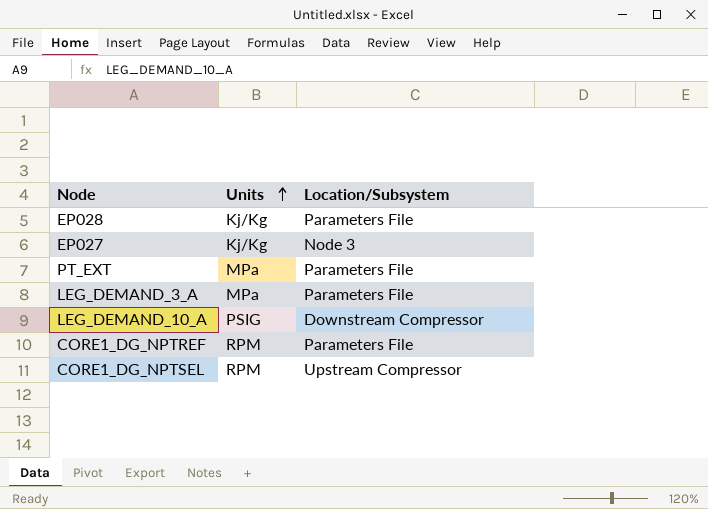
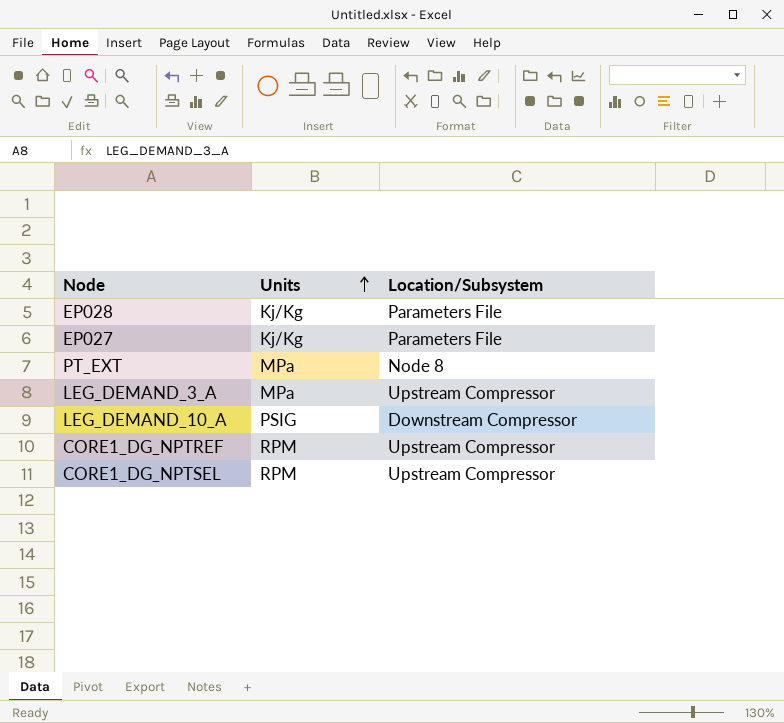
EP027 | Location/Subsystem: Node 3 -> Parameters File
PT_EXT | Location/Subsystem: Parameters File -> Node 8
LEG_DEMAND_3_A | Location/Subsystem: Parameters File -> Upstream Compressor
CORE1_DG_NPTREF | Location/Subsystem: Parameters File -> Upstream Compressor

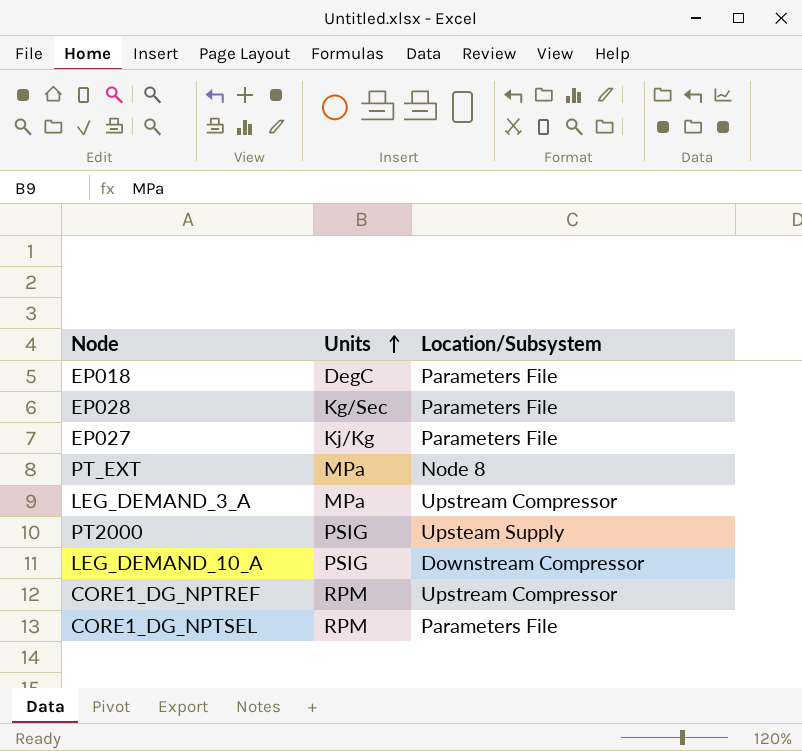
row EP018: none -> DegC | Parameters File
EP028 | Units: Kj/Kg -> Kg/Sec
row PT2000: none -> PSIG | Upsteam Supply
CORE1_DG_NPTSEL | Location/Subsystem: Upstream Compressor -> Parameters File

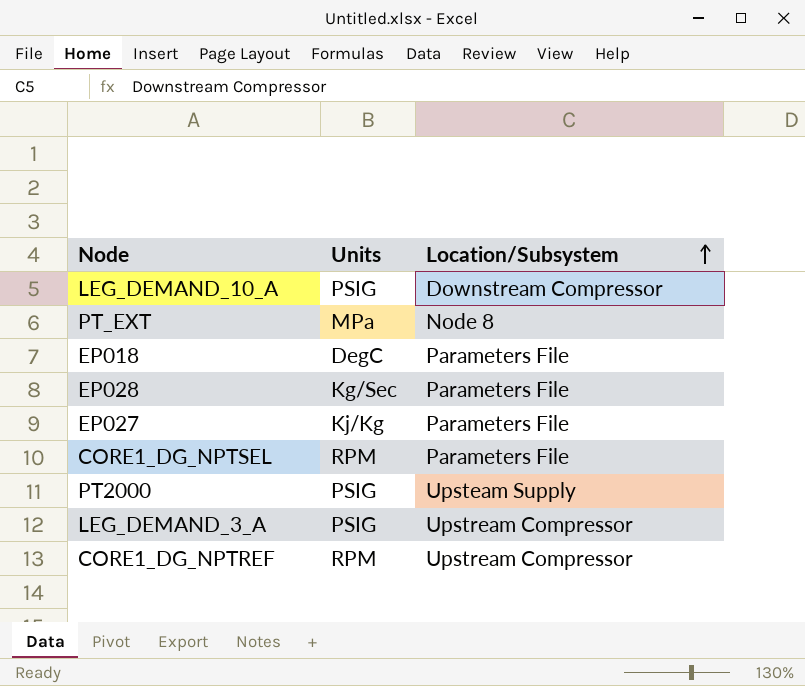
row order: Units ascending -> Location/Subsystem ascending
LEG_DEMAND_3_A | Units: MPa -> PSIG

